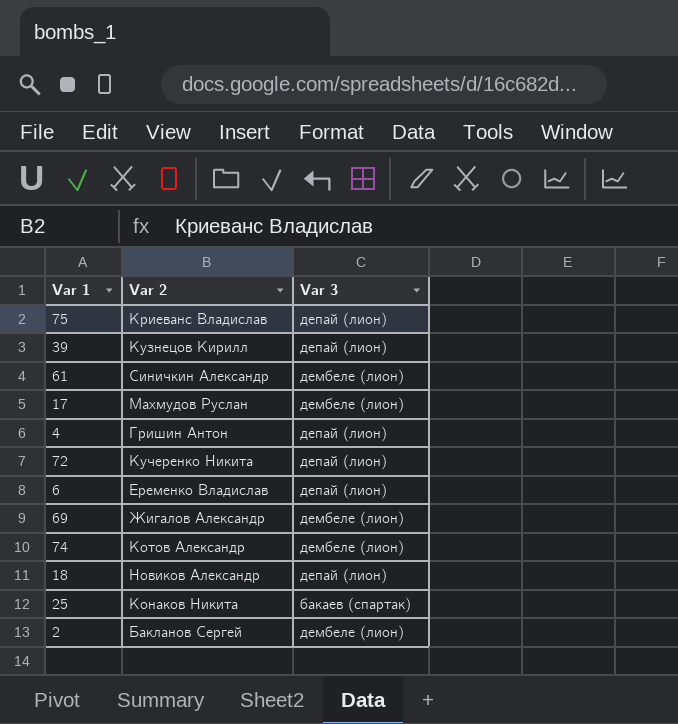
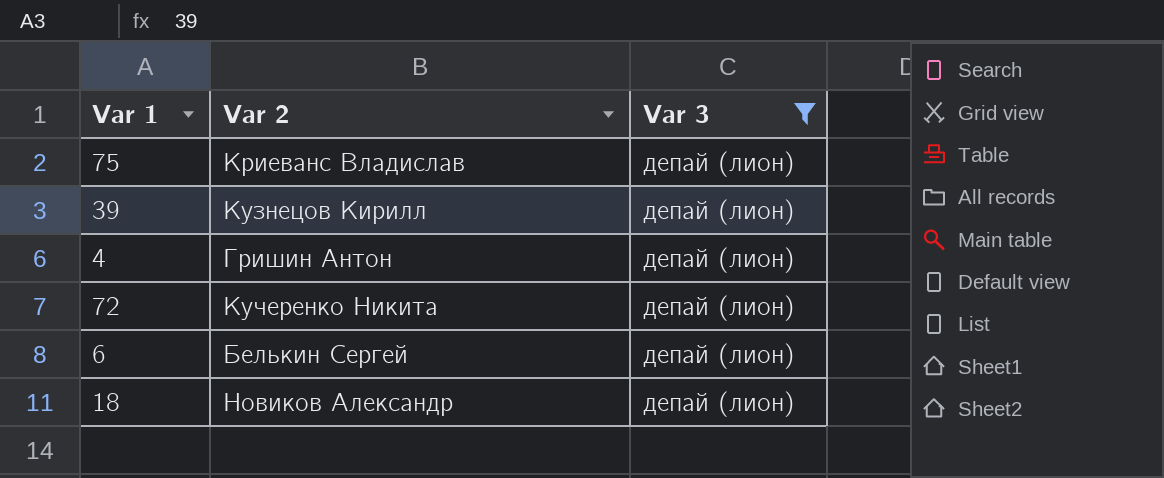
filter: none -> Var 3 = депай (лион)
6 | Var 2: Еременко Владислав -> Белькин Сергей

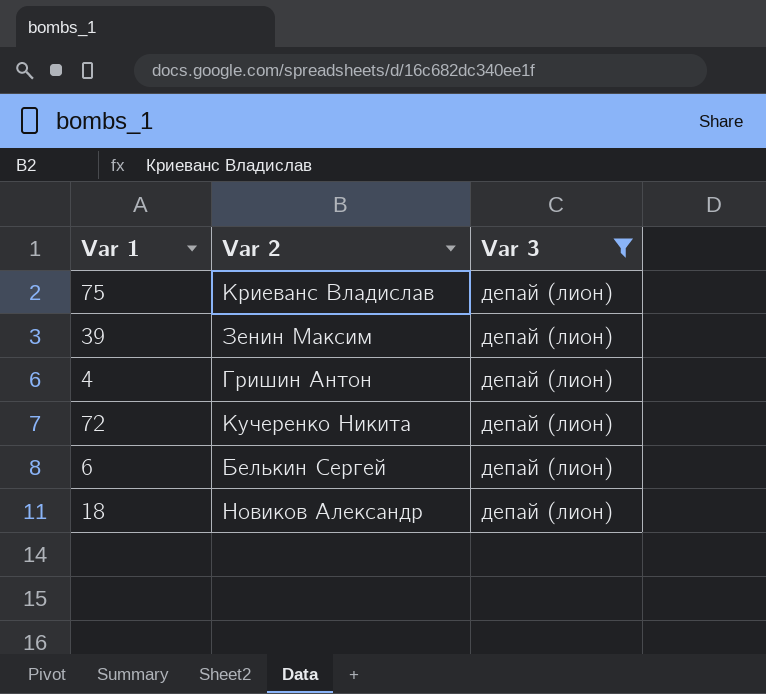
39 | Var 2: Кузнецов Кирилл -> Зенин Максим

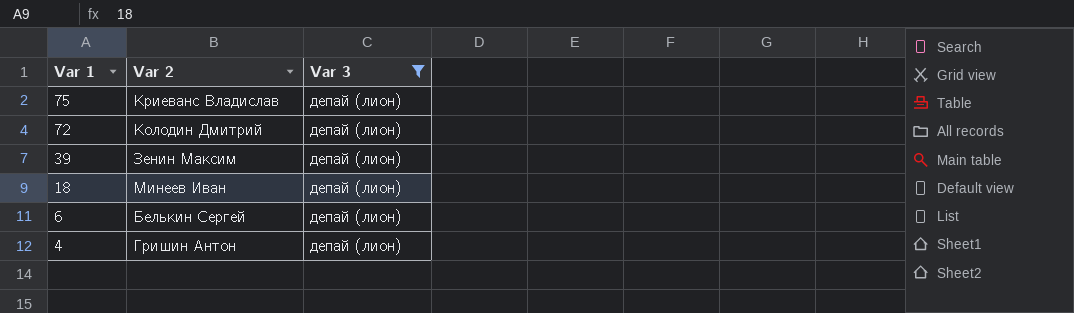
row order: none -> Var 1 descending
72 | Var 2: Кучеренко Никита -> Колодин Дмитрий
18 | Var 2: Новиков Александр -> Минеев Иван

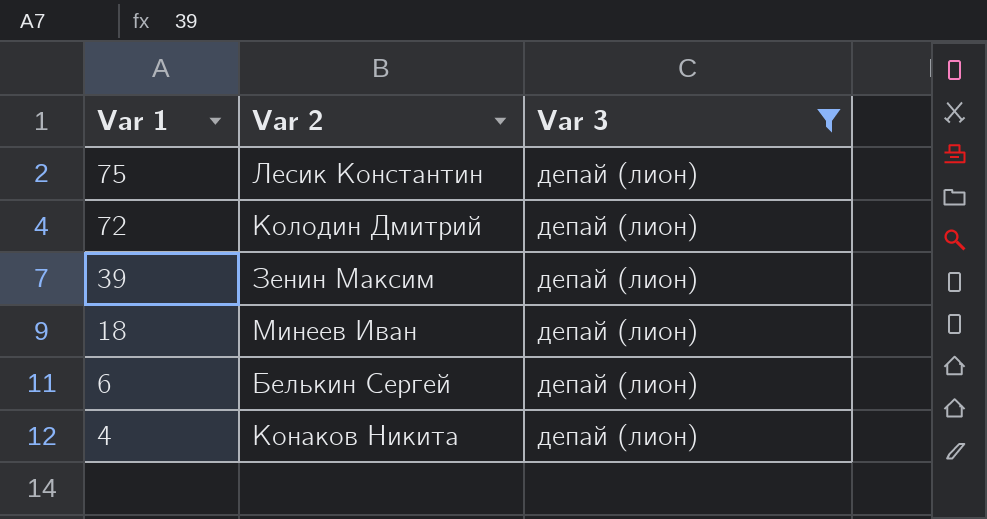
75 | Var 2: Криеванс Владислав -> Лесик Константин
4 | Var 2: Гришин Антон -> Конаков Никита

